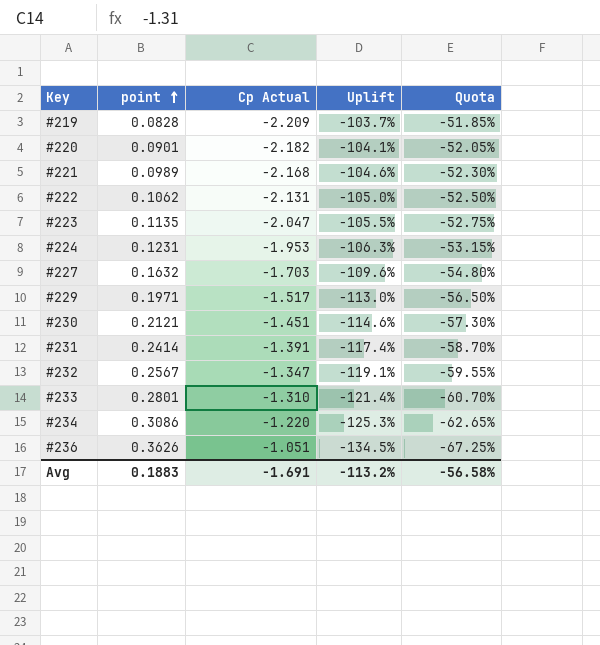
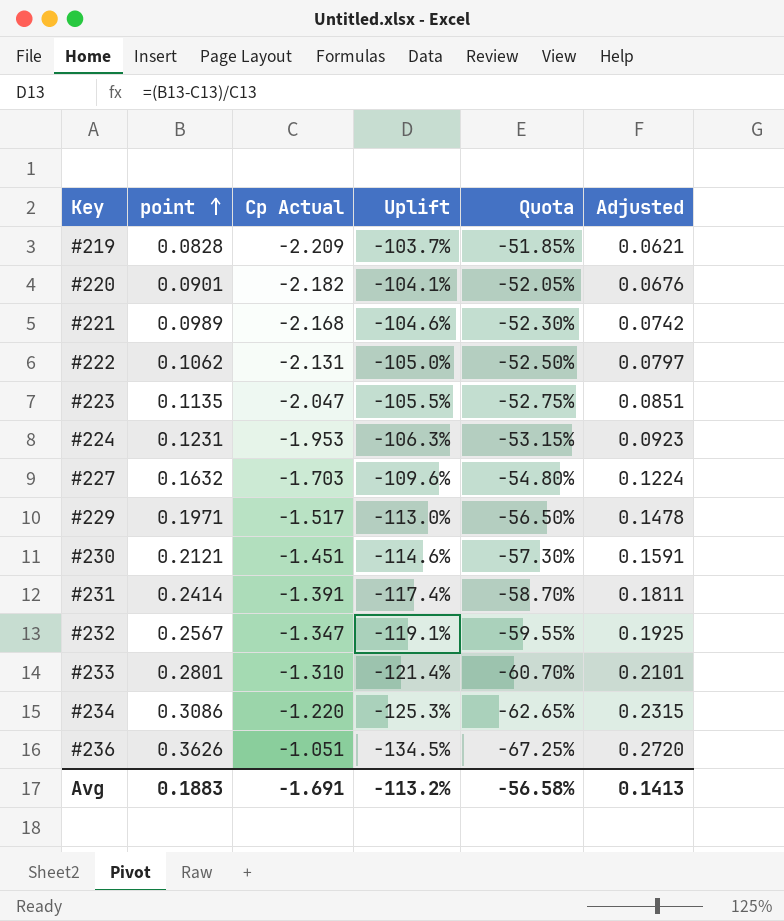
column Adjusted | formula: none -> [point] * 0.75

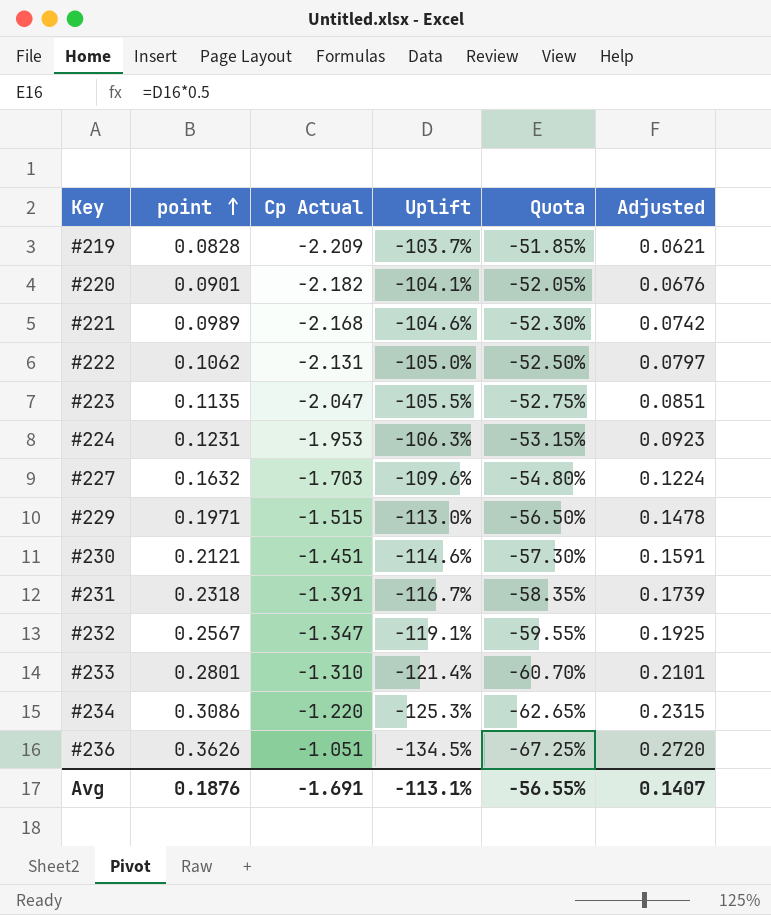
#229 | Cp Actual: -1.517 -> -1.515
#231 | point: 0.2414 -> 0.2318
#231 | Uplift: -117.4% -> -116.7%
#231 | Quota: -58.70% -> -58.35%
#231 | Adjusted: 0.1811 -> 0.1739
Avg | point: 0.1883 -> 0.1876
Avg | Uplift: -113.2% -> -113.1%
Avg | Quota: -56.58% -> -56.55%
Avg | Adjusted: 0.1413 -> 0.1407

